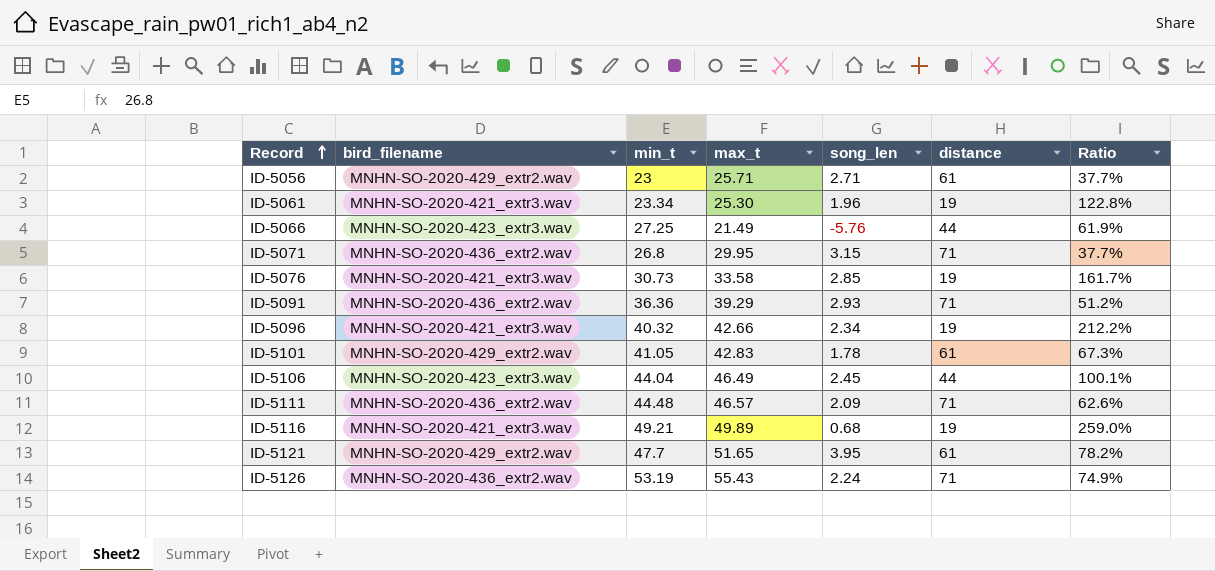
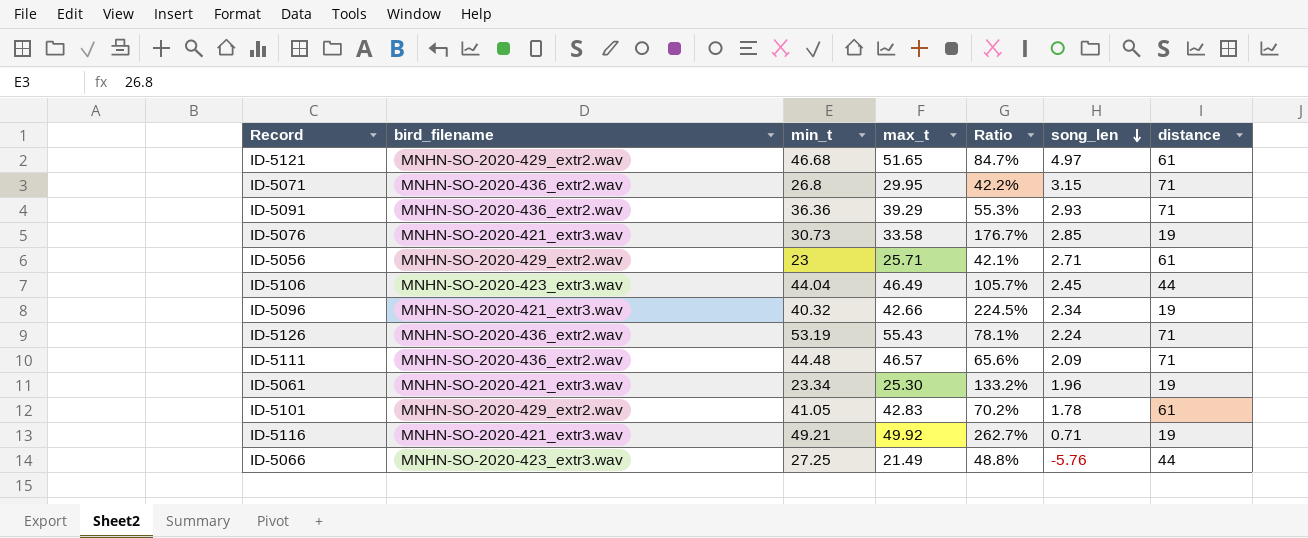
row order: Record ascending -> song_len descending
column Ratio | formula: [min_t] / [distance] -> [max_t] / [distance]
column Ratio | position: 7 -> 5
ID-5121 | min_t: 47.7 -> 46.68
ID-5121 | song_len: 3.95 -> 4.97
ID-5116 | max_t: 49.89 -> 49.92
ID-5116 | song_len: 0.68 -> 0.71

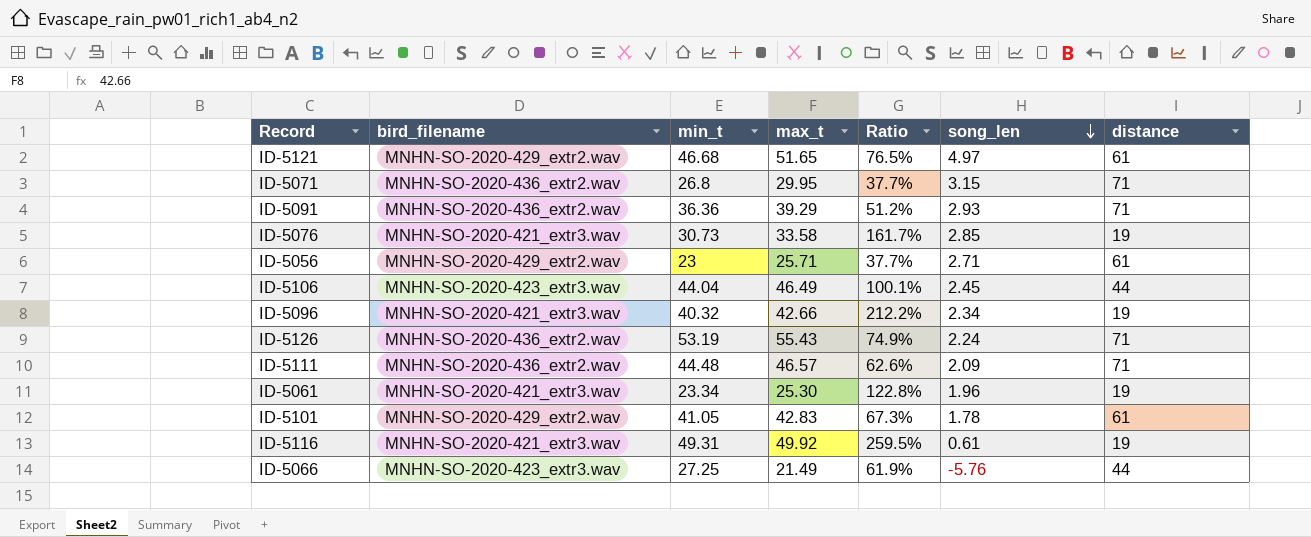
column Ratio | formula: [max_t] / [distance] -> [min_t] / [distance]
ID-5116 | min_t: 49.21 -> 49.31
ID-5116 | song_len: 0.71 -> 0.61

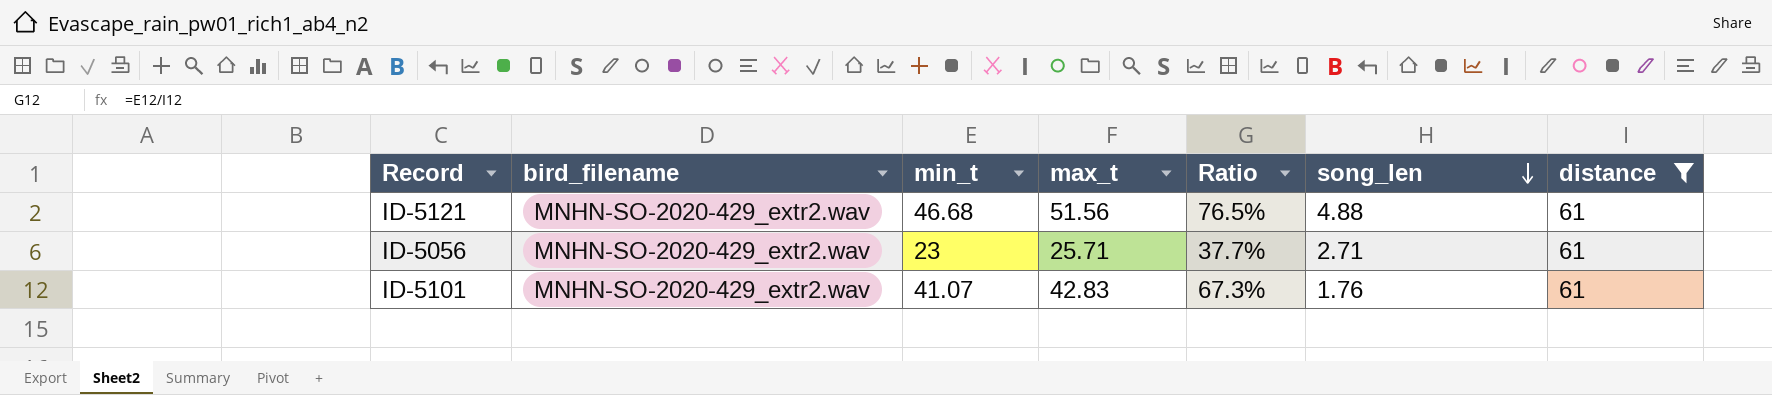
filter: none -> distance = 61
ID-5121 | max_t: 51.65 -> 51.56
ID-5121 | song_len: 4.97 -> 4.88
ID-5101 | min_t: 41.05 -> 41.07
ID-5101 | song_len: 1.78 -> 1.76

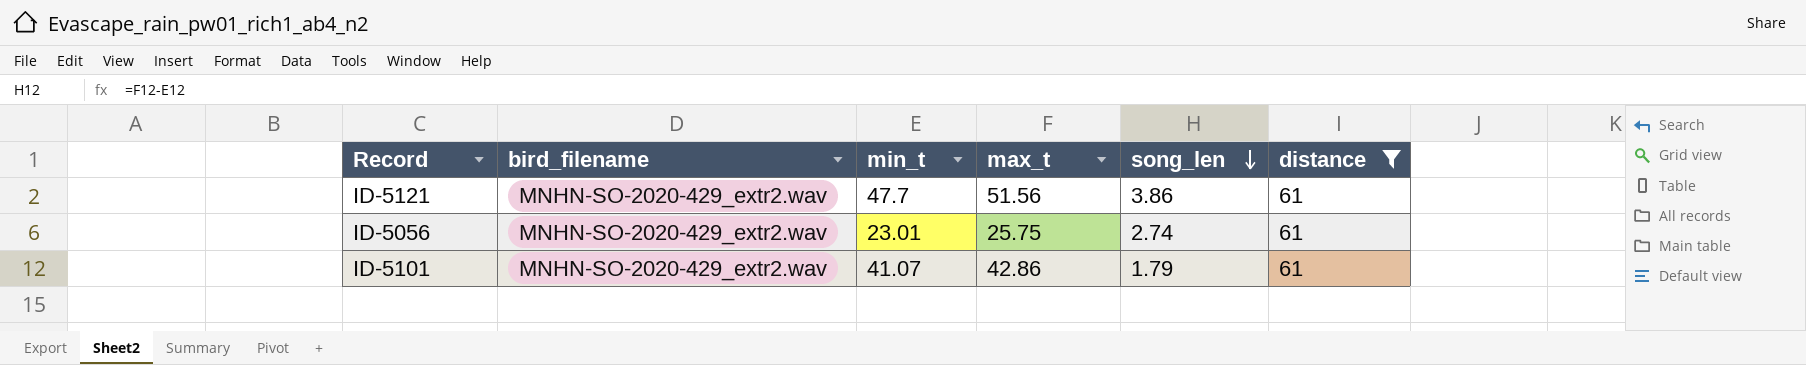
column Ratio | formula: [min_t] / [distance] -> none
ID-5121 | min_t: 46.68 -> 47.7
ID-5121 | song_len: 4.88 -> 3.86
ID-5056 | min_t: 23 -> 23.01
ID-5056 | max_t: 25.71 -> 25.75
ID-5056 | song_len: 2.71 -> 2.74
ID-5101 | max_t: 42.83 -> 42.86
ID-5101 | song_len: 1.76 -> 1.79

